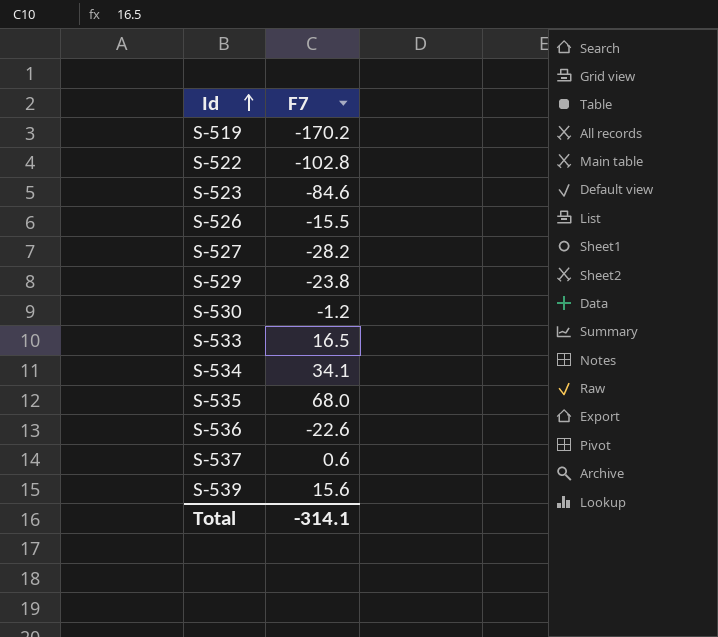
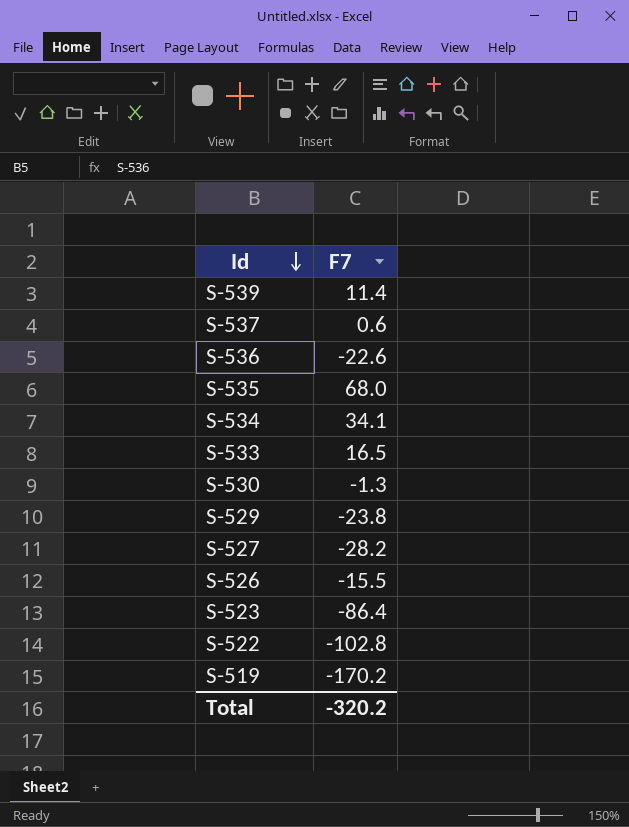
row order: Id ascending -> Id descending
S-539 | F7: 15.6 -> 11.4
S-530 | F7: -1.2 -> -1.3
S-523 | F7: -84.6 -> -86.4
Total | F7: -314.1 -> -320.2

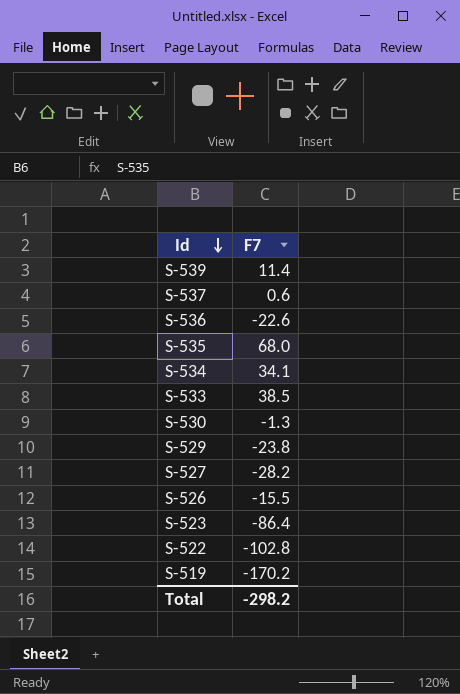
S-533 | F7: 16.5 -> 38.5
Total | F7: -320.2 -> -298.2

